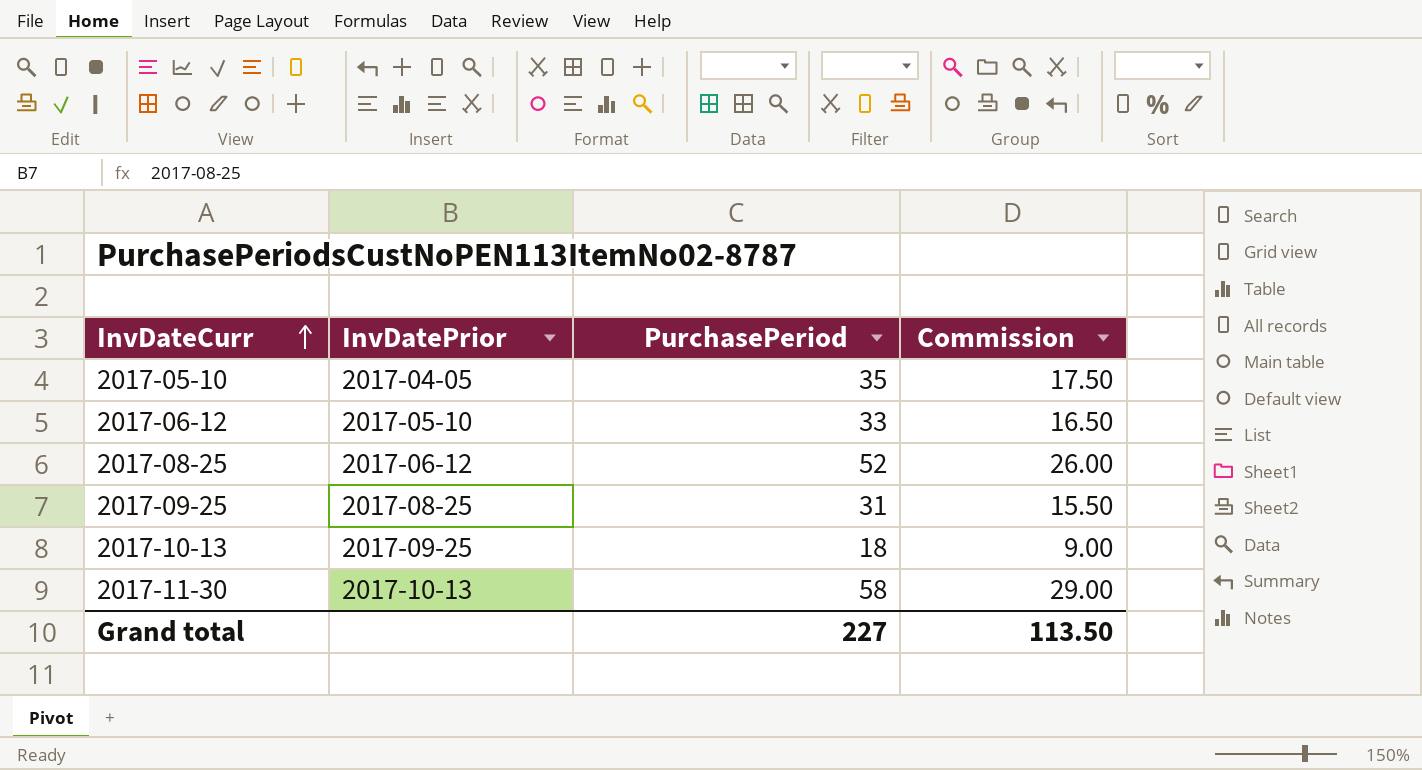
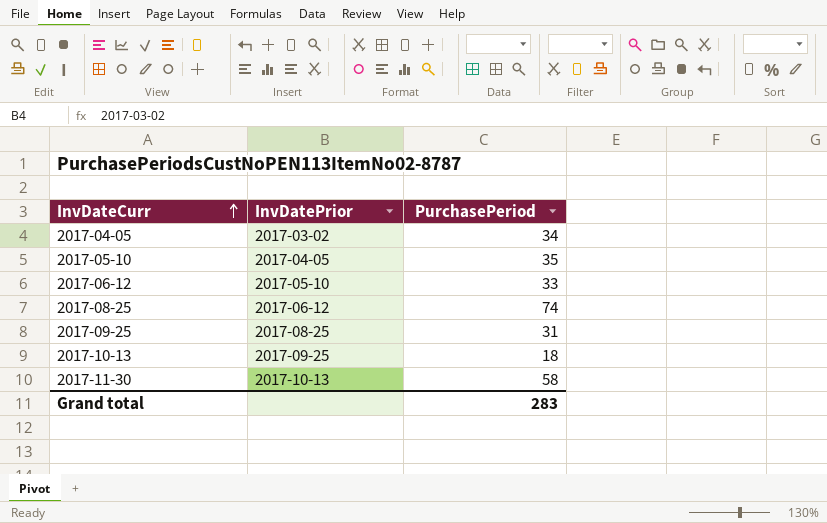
column Commission | formula: [PurchasePeriod] * 0.5 -> none
row 2017-04-05: none -> 2017-03-02 | 34
2017-08-25 | PurchasePeriod: 52 -> 74
Grand total | PurchasePeriod: 227 -> 283

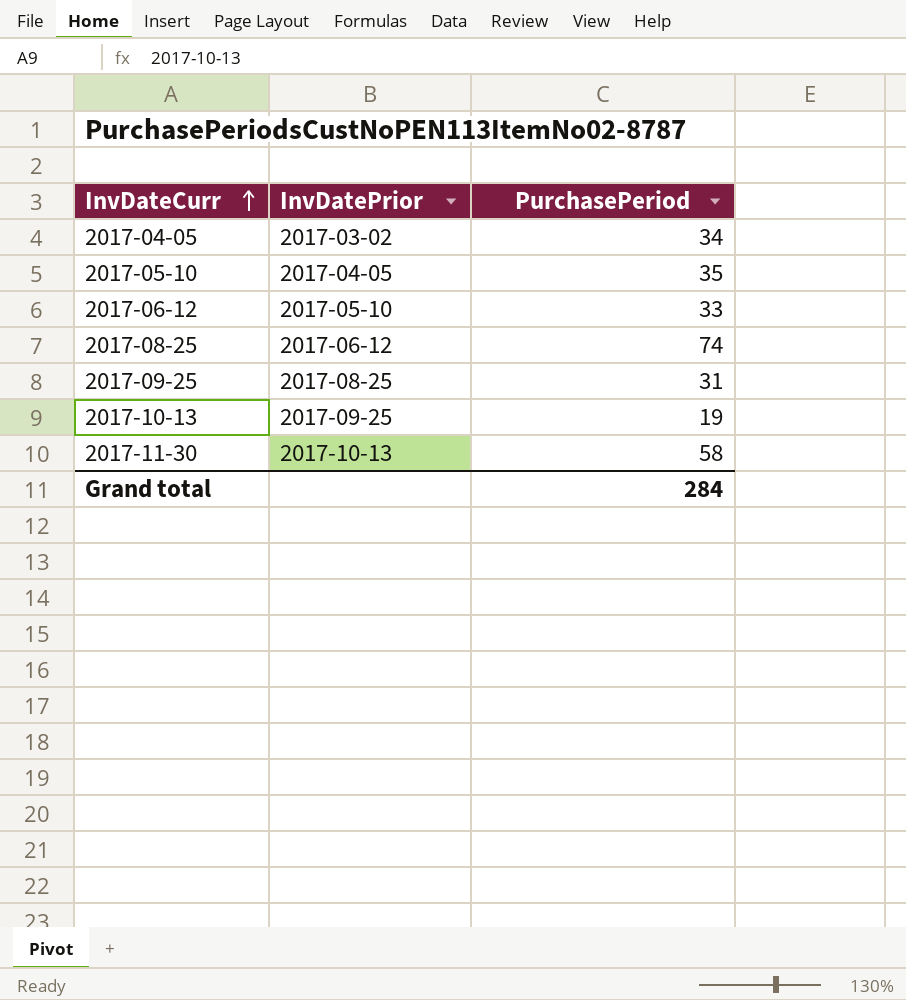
2017-10-13 | PurchasePeriod: 18 -> 19
Grand total | PurchasePeriod: 283 -> 284

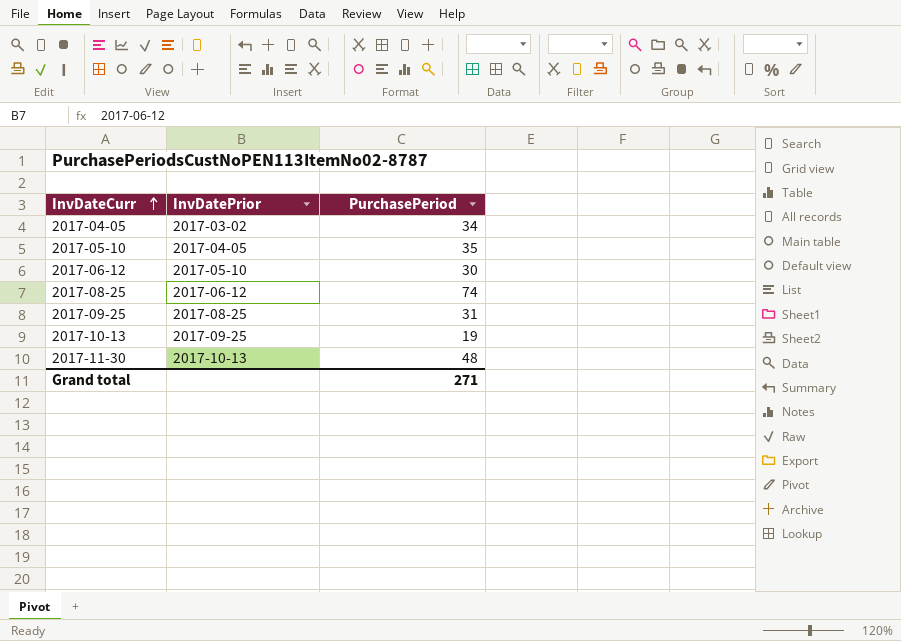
2017-06-12 | PurchasePeriod: 33 -> 30
2017-11-30 | PurchasePeriod: 58 -> 48
Grand total | PurchasePeriod: 284 -> 271

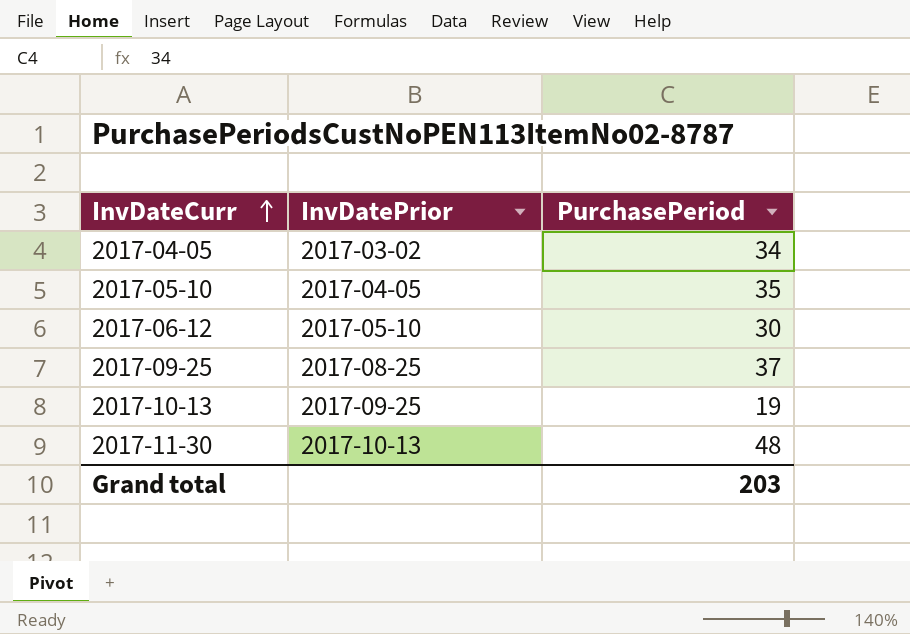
row 2017-08-25: 2017-06-12 | 74 -> none
2017-09-25 | PurchasePeriod: 31 -> 37
Grand total | PurchasePeriod: 271 -> 203

